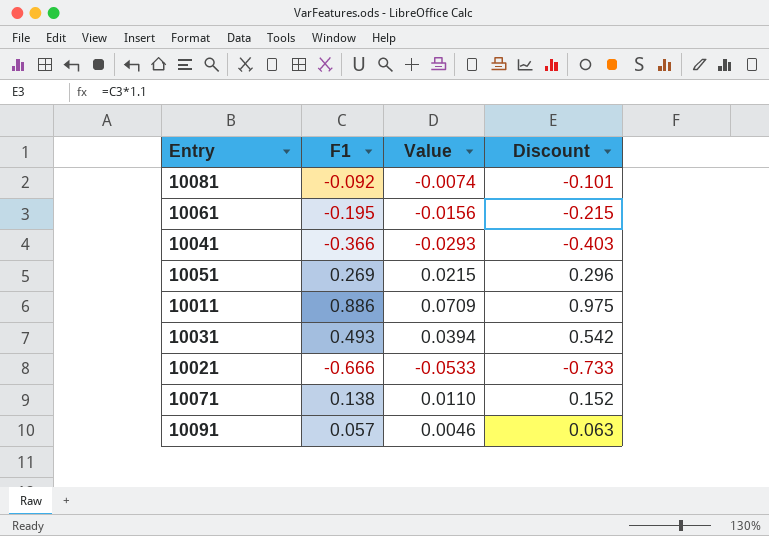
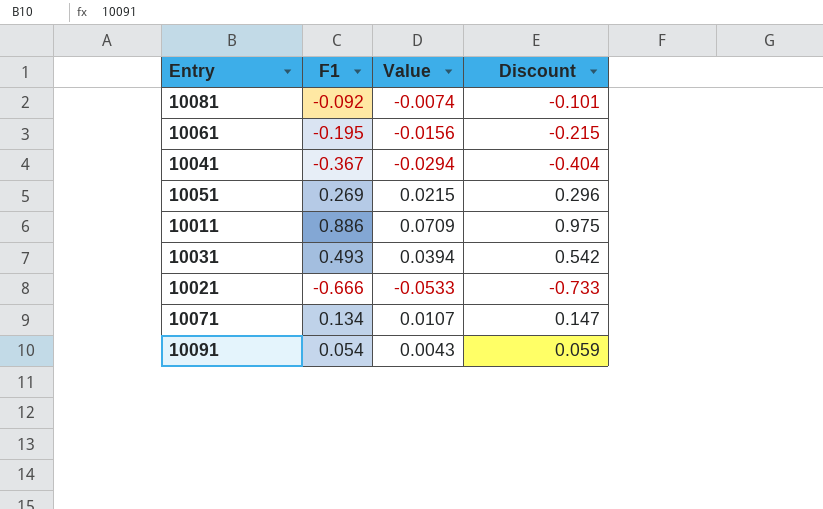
10041 | F1: -0.366 -> -0.367
10041 | Value: -0.0293 -> -0.0294
10041 | Discount: -0.403 -> -0.404
10071 | F1: 0.138 -> 0.134
10071 | Value: 0.0110 -> 0.0107
10071 | Discount: 0.152 -> 0.147
10091 | F1: 0.057 -> 0.054
10091 | Value: 0.0046 -> 0.0043
10091 | Discount: 0.063 -> 0.059

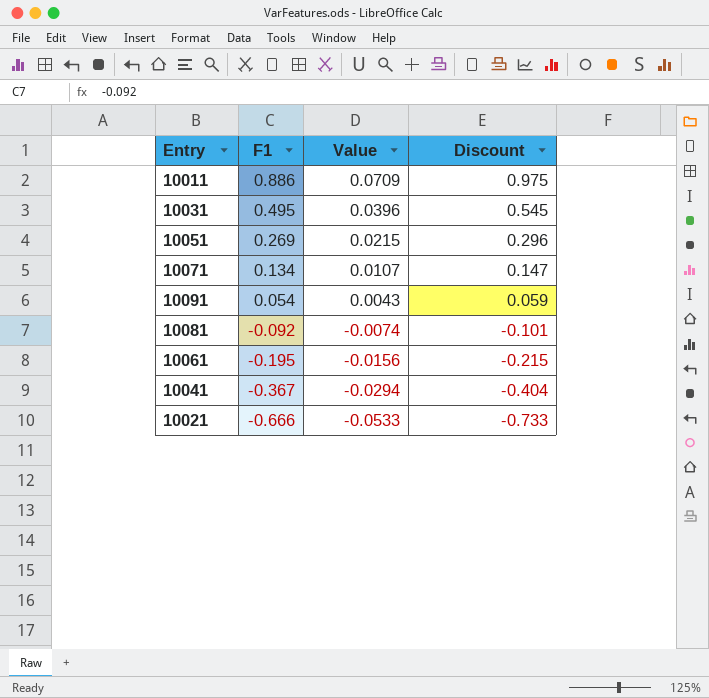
row order: none -> F1 descending
10031 | F1: 0.493 -> 0.495
10031 | Value: 0.0394 -> 0.0396
10031 | Discount: 0.542 -> 0.545

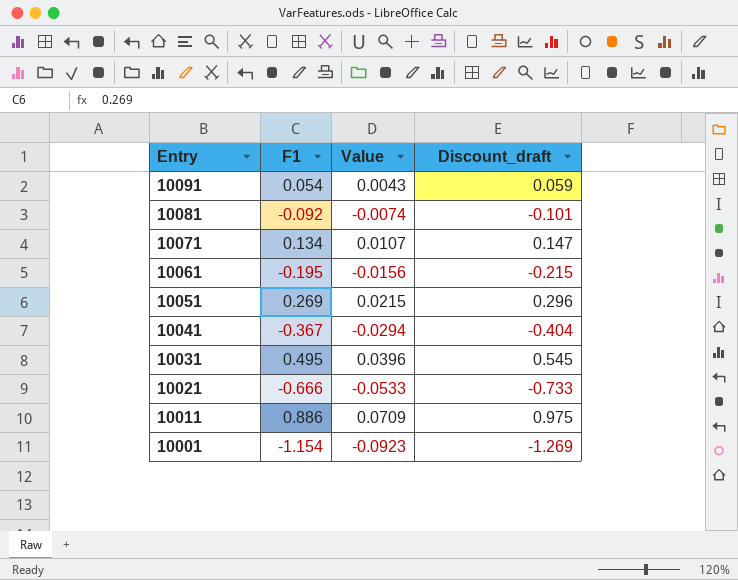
row order: F1 descending -> Entry descending
column name: Discount -> Discount_draft
row 10001: none -> -1.154 | -0.0923 | -1.269

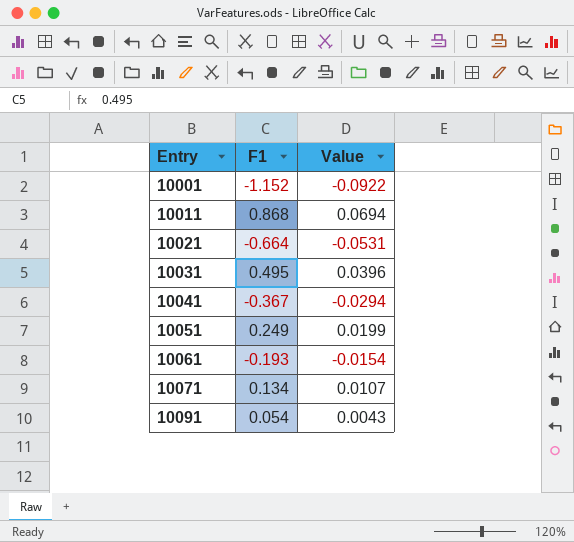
row order: Entry descending -> Entry ascending
column Discount_draft | formula: [F1] * 1.1 -> none
row 10081: -0.092 | -0.0074 | -0.101 -> none
10001 | F1: -1.154 -> -1.152
10001 | Value: -0.0923 -> -0.0922
10011 | F1: 0.886 -> 0.868
10011 | Value: 0.0709 -> 0.0694
10021 | F1: -0.666 -> -0.664
10021 | Value: -0.0533 -> -0.0531
10051 | F1: 0.269 -> 0.249
10051 | Value: 0.0215 -> 0.0199
10061 | F1: -0.195 -> -0.193
10061 | Value: -0.0156 -> -0.0154

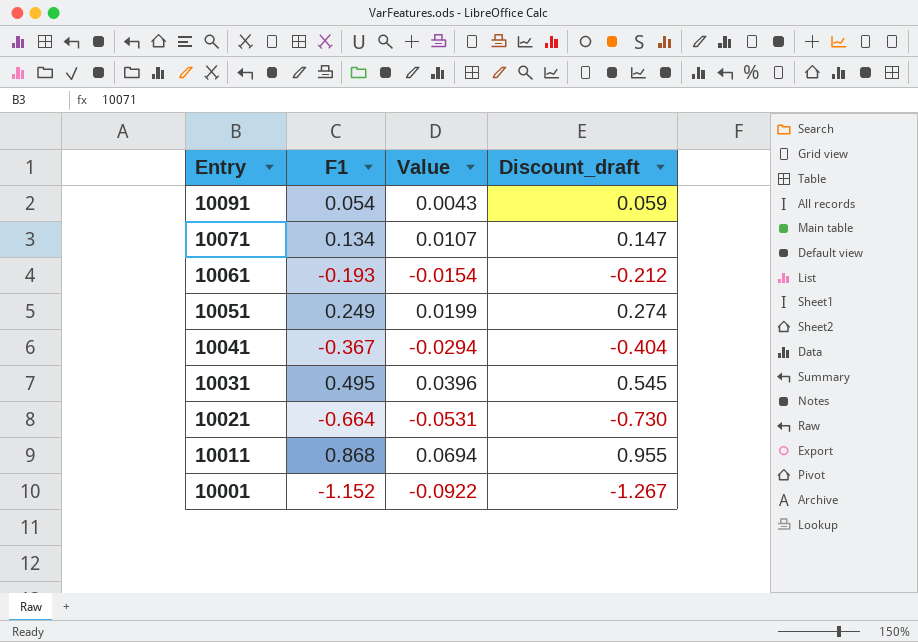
row order: Entry ascending -> Entry descending
column Discount_draft | formula: none -> [F1] * 1.1

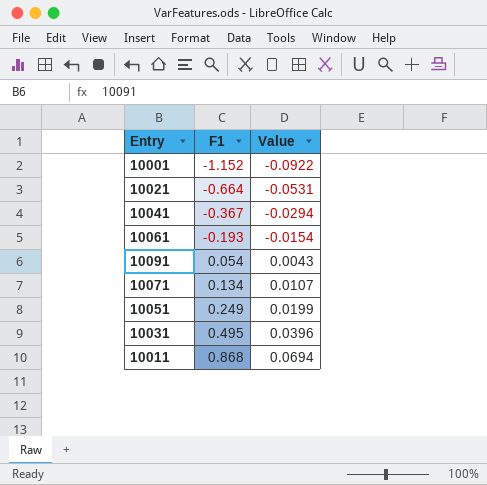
row order: Entry descending -> F1 ascending
column Discount_draft | formula: [F1] * 1.1 -> none

